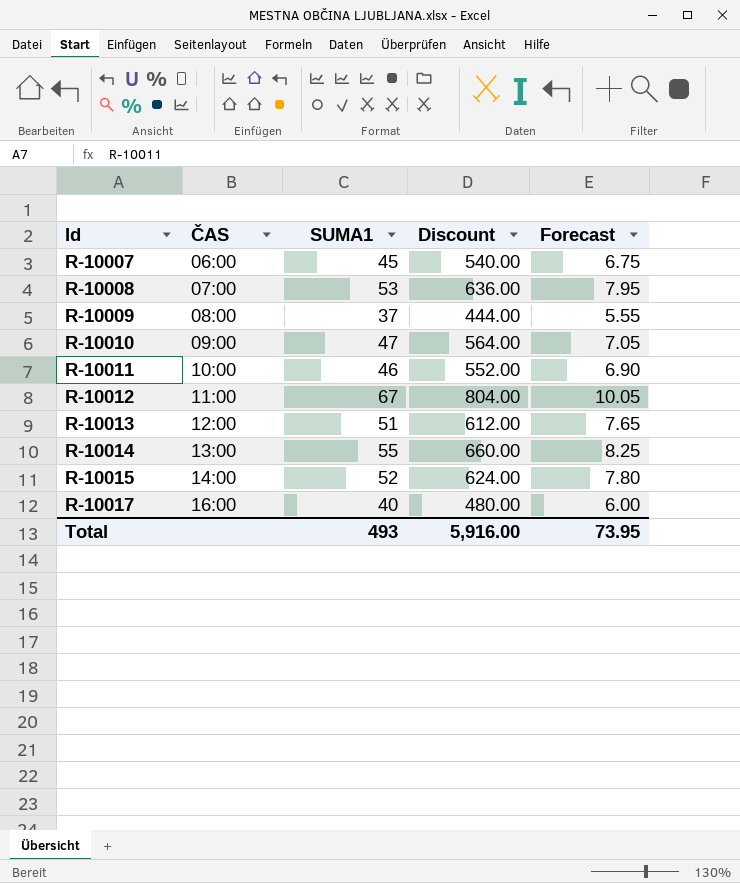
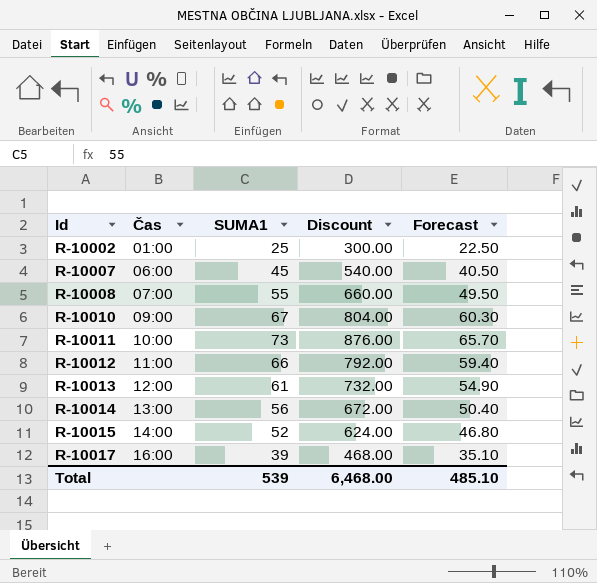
column name: ČAS -> Čas
column Forecast | formula: [SUMA1] * 0.15 -> [SUMA1] * 0.9
row R-10009: 08:00 | 37 | 444.00 | 5.55 -> none
row R-10002: none -> 01:00 | 25 | 300.00 | 22.50
R-10008 | SUMA1: 53 -> 55
R-10008 | Discount: 636.00 -> 660.00
R-10010 | SUMA1: 47 -> 67
R-10010 | Discount: 564.00 -> 804.00
R-10011 | SUMA1: 46 -> 73
R-10011 | Discount: 552.00 -> 876.00
R-10012 | SUMA1: 67 -> 66
R-10012 | Discount: 804.00 -> 792.00
R-10013 | SUMA1: 51 -> 61
R-10013 | Discount: 612.00 -> 732.00
R-10014 | SUMA1: 55 -> 56
R-10014 | Discount: 660.00 -> 672.00
R-10017 | SUMA1: 40 -> 39
R-10017 | Discount: 480.00 -> 468.00
Total | SUMA1: 493 -> 539
Total | Discount: 5,916.00 -> 6,468.00
Total | Forecast: 73.95 -> 485.10

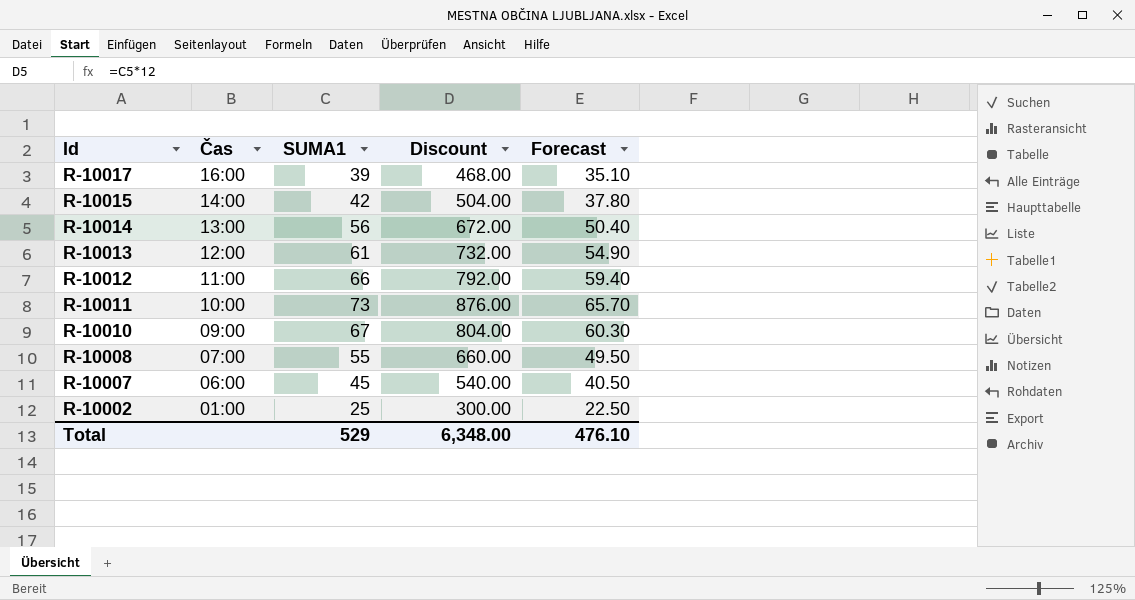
row order: Id ascending -> Id descending
R-10015 | SUMA1: 52 -> 42
R-10015 | Discount: 624.00 -> 504.00
R-10015 | Forecast: 46.80 -> 37.80
Total | SUMA1: 539 -> 529
Total | Discount: 6,468.00 -> 6,348.00
Total | Forecast: 485.10 -> 476.10

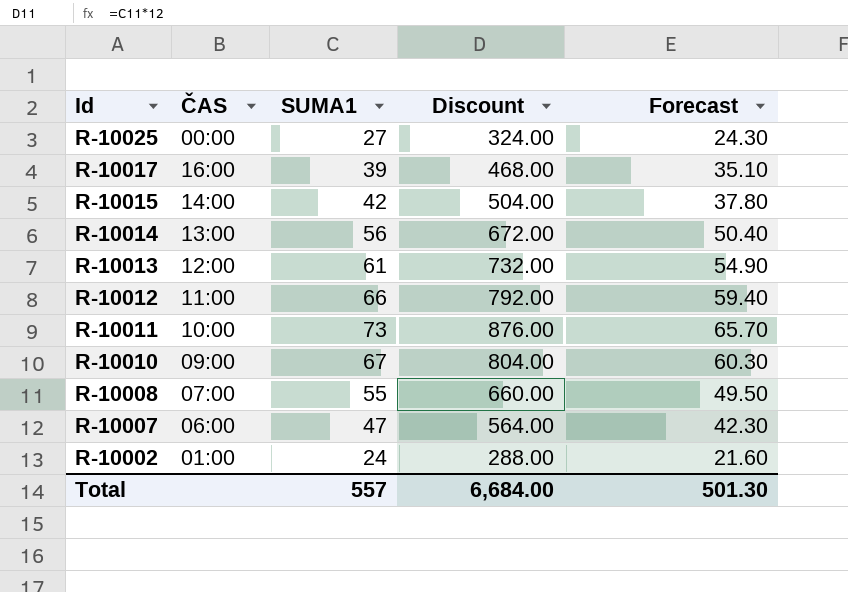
column name: Čas -> ČAS
row R-10025: none -> 00:00 | 27 | 324.00 | 24.30
R-10007 | SUMA1: 45 -> 47
R-10007 | Discount: 540.00 -> 564.00
R-10007 | Forecast: 40.50 -> 42.30
R-10002 | SUMA1: 25 -> 24
R-10002 | Discount: 300.00 -> 288.00
R-10002 | Forecast: 22.50 -> 21.60
Total | SUMA1: 529 -> 557
Total | Discount: 6,348.00 -> 6,684.00
Total | Forecast: 476.10 -> 501.30

